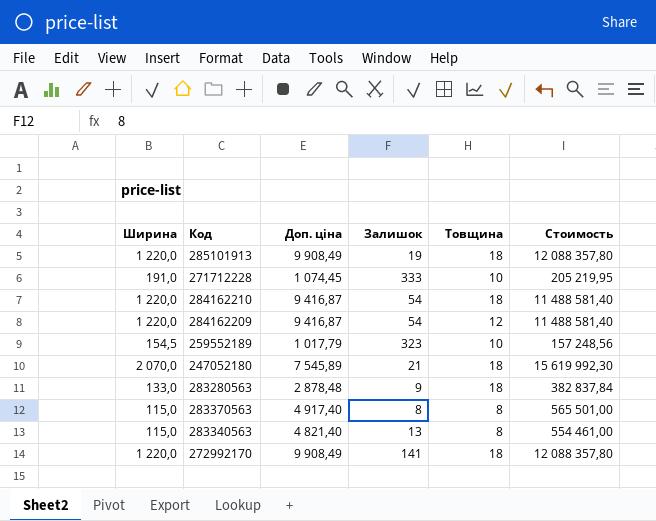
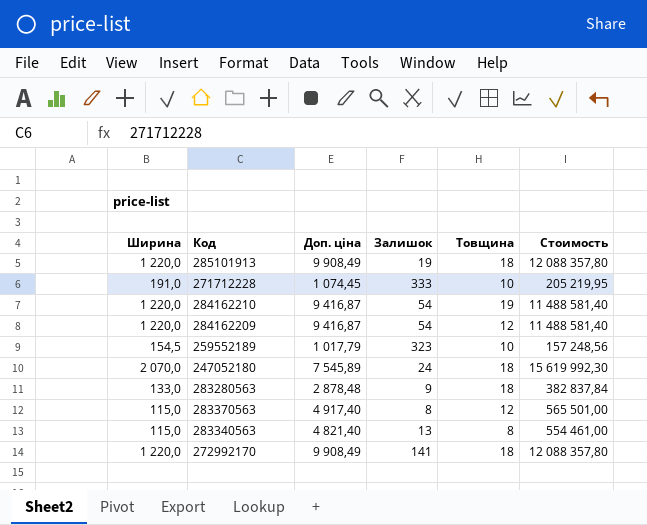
284162210 | Товщина: 18 -> 19
247052180 | Залишок: 21 -> 24
283370563 | Товщина: 8 -> 12

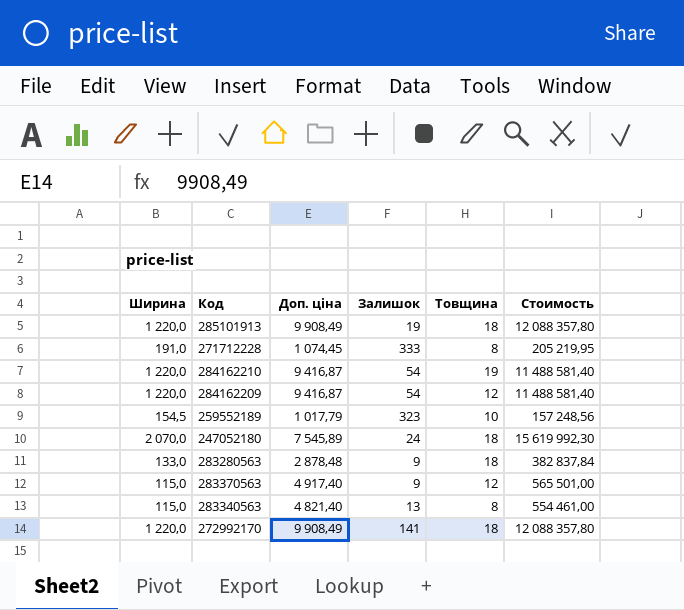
271712228 | Товщина: 10 -> 8
283370563 | Залишок: 8 -> 9

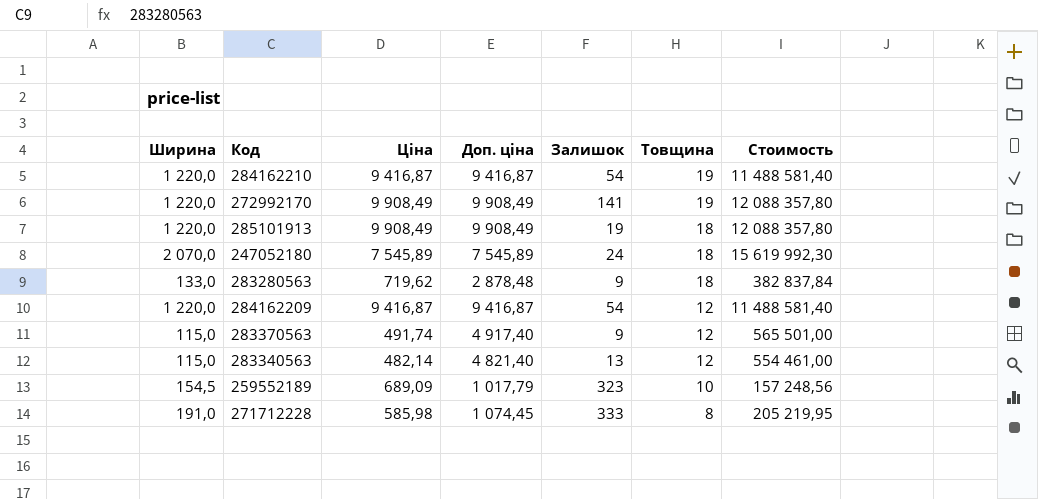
row order: none -> Товщина descending
column Ціна | position: none -> 3
272992170 | Товщина: 18 -> 19
283340563 | Товщина: 8 -> 12

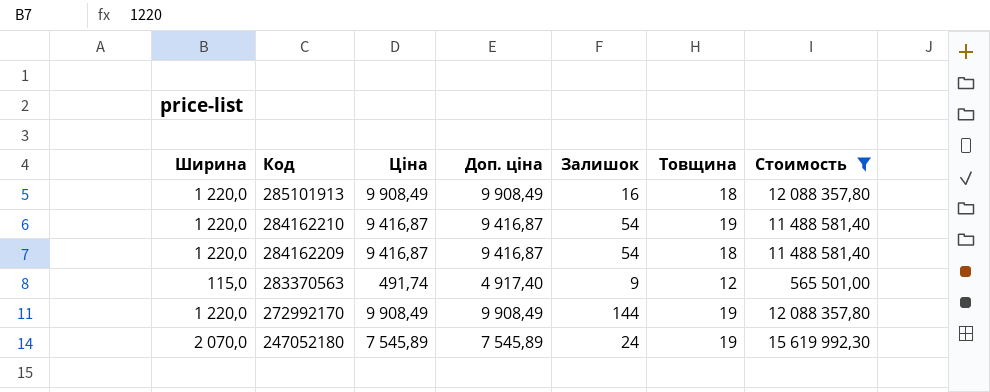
filter: none -> Стоимость >= 565 501,00
row order: Товщина descending -> Код descending
285101913 | Залишок: 19 -> 16
284162209 | Товщина: 12 -> 18
272992170 | Залишок: 141 -> 144
247052180 | Товщина: 18 -> 19

